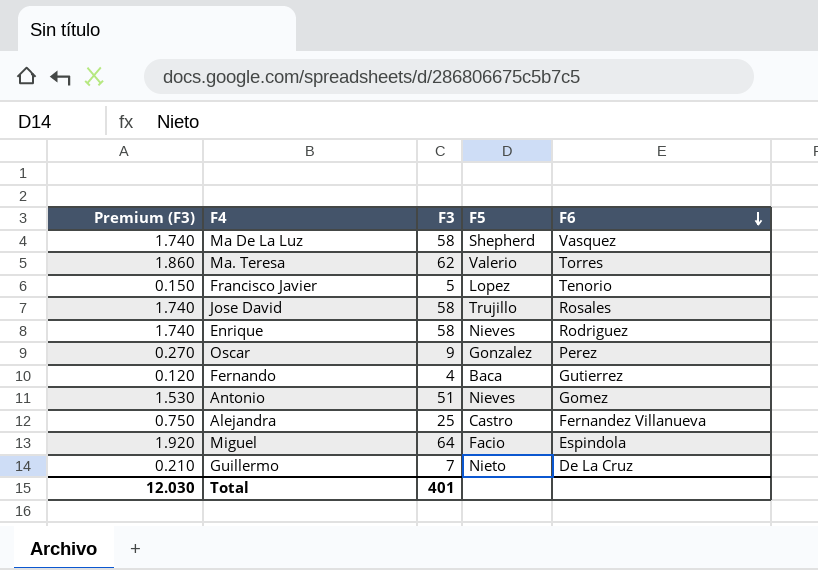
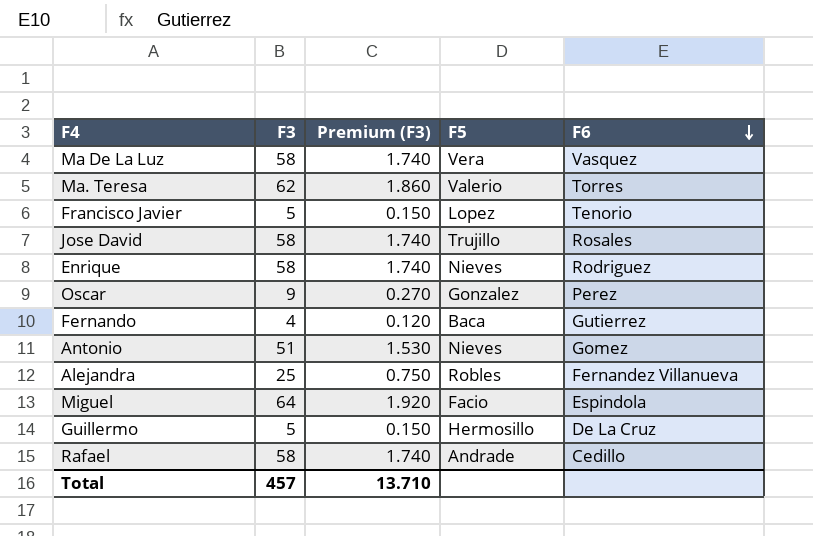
column Premium (F3) | position: 1 -> 3
Ma De La Luz | F5: Shepherd -> Vera
Alejandra | F5: Castro -> Robles
Guillermo | F3: 7 -> 5
Guillermo | Premium (F3): 0.210 -> 0.150
Guillermo | F5: Nieto -> Hermosillo
row Rafael: none -> 58 | 1.740 | Andrade | Cedillo
Total | F3: 401 -> 457
Total | Premium (F3): 12.030 -> 13.710

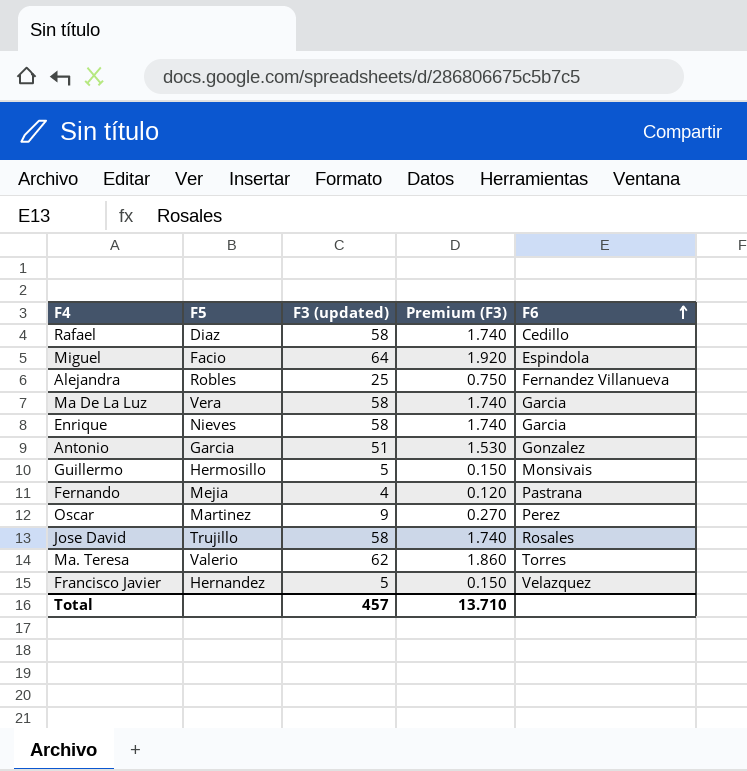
row order: F6 descending -> F6 ascending
column F5 | position: 4 -> 2
column name: F3 -> F3 (updated)
Rafael | F5: Andrade -> Diaz
Ma De La Luz | F6: Vasquez -> Garcia
Enrique | F6: Rodriguez -> Garcia
Antonio | F5: Nieves -> Garcia
Antonio | F6: Gomez -> Gonzalez
Guillermo | F6: De La Cruz -> Monsivais
Fernando | F5: Baca -> Mejia
Fernando | F6: Gutierrez -> Pastrana
Oscar | F5: Gonzalez -> Martinez
Francisco Javier | F5: Lopez -> Hernandez
Francisco Javier | F6: Tenorio -> Velazquez

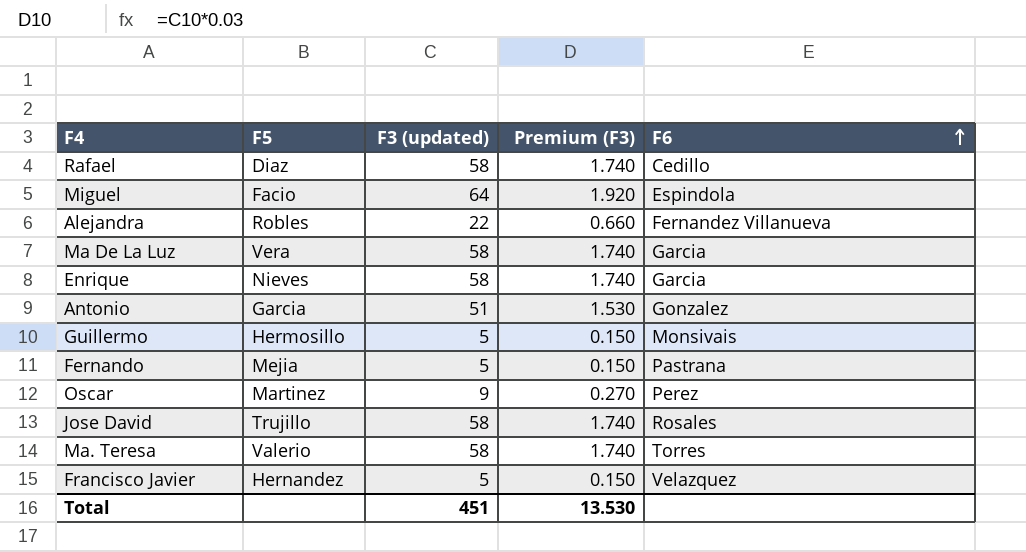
Alejandra | F3 (updated): 25 -> 22
Alejandra | Premium (F3): 0.750 -> 0.660
Fernando | F3 (updated): 4 -> 5
Fernando | Premium (F3): 0.120 -> 0.150
Ma. Teresa | F3 (updated): 62 -> 58
Ma. Teresa | Premium (F3): 1.860 -> 1.740
Total | F3 (updated): 457 -> 451
Total | Premium (F3): 13.710 -> 13.530

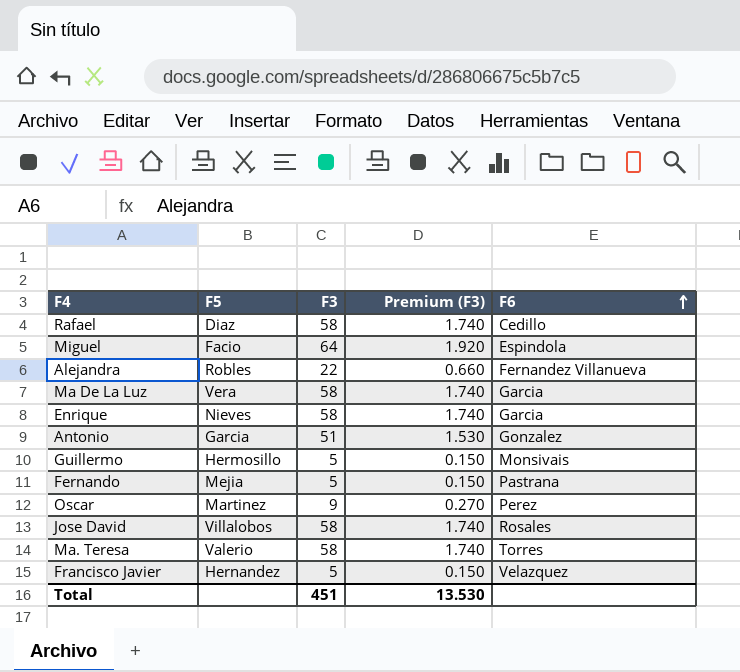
column name: F3 (updated) -> F3
Jose David | F5: Trujillo -> Villalobos

